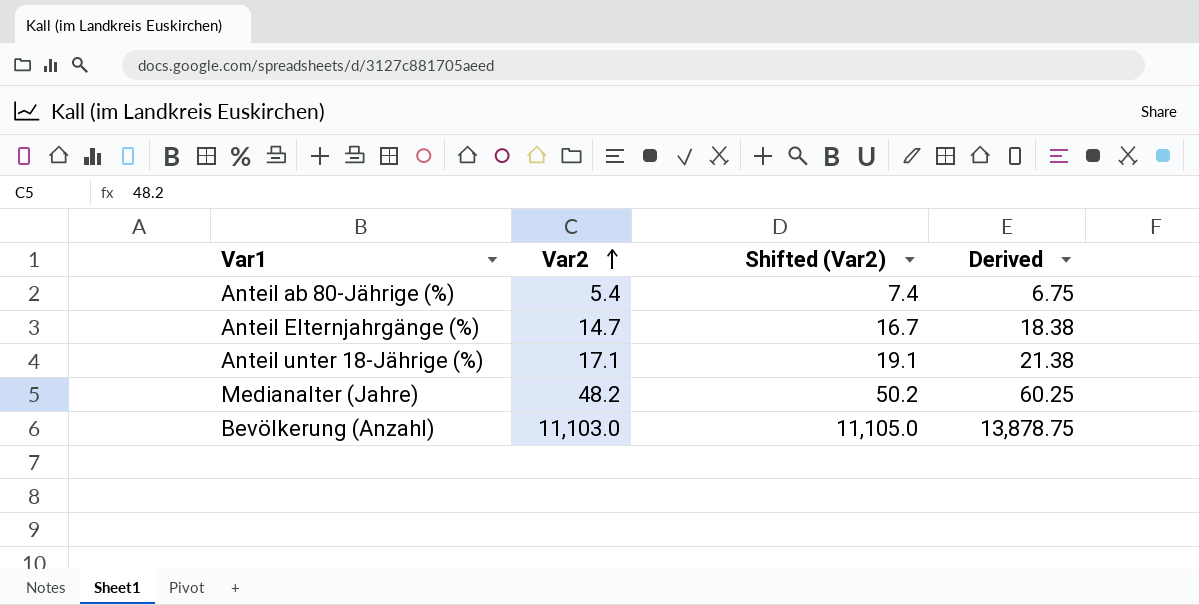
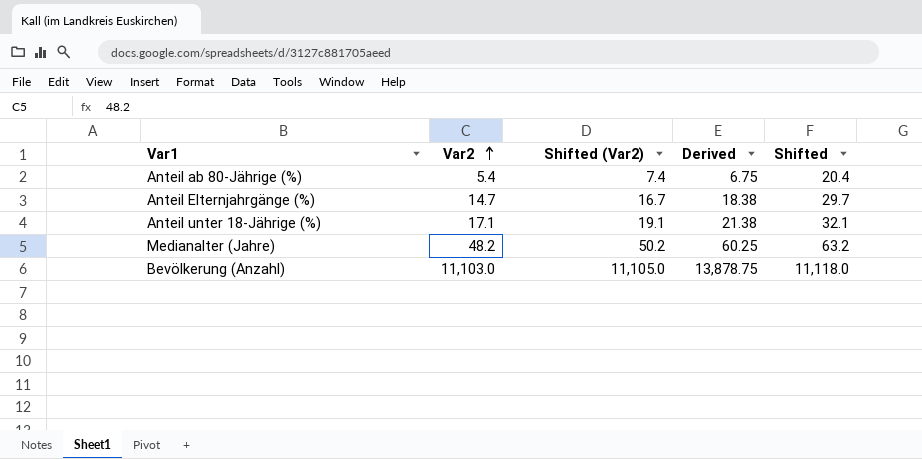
column Shifted | formula: none -> [Var2] + 15

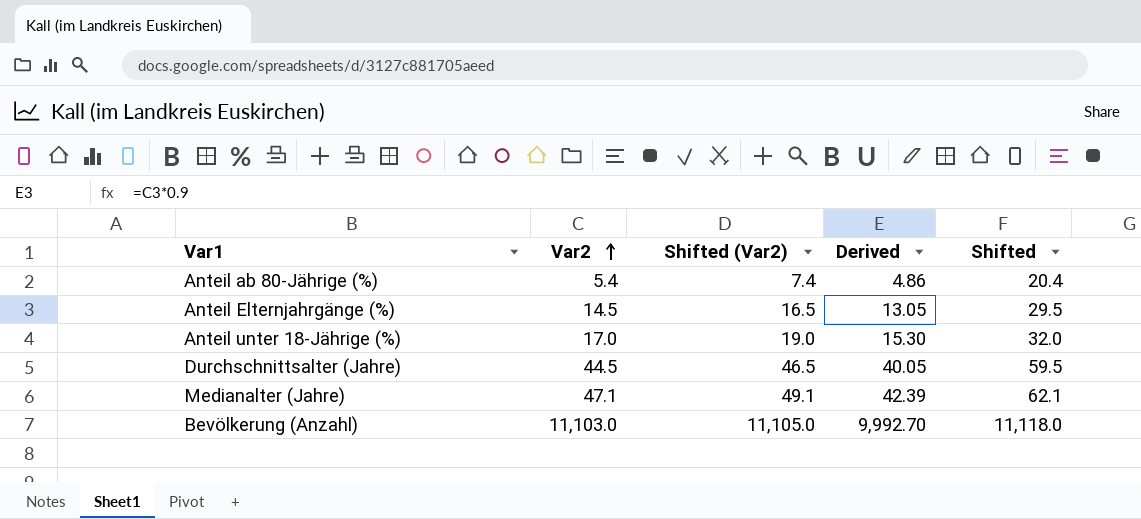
column Derived | formula: [Var2] * 1.25 -> [Var2] * 0.9
Anteil Elternjahrgänge (%) | Var2: 14.7 -> 14.5
Anteil Elternjahrgänge (%) | Shifted (Var2): 16.7 -> 16.5
Anteil Elternjahrgänge (%) | Shifted: 29.7 -> 29.5
Anteil unter 18-Jährige (%) | Var2: 17.1 -> 17.0
Anteil unter 18-Jährige (%) | Shifted (Var2): 19.1 -> 19.0
Anteil unter 18-Jährige (%) | Shifted: 32.1 -> 32.0
row Durchschnittsalter (Jahre): none -> 44.5 | 46.5 | 40.05 | 59.5
Medianalter (Jahre) | Var2: 48.2 -> 47.1
Medianalter (Jahre) | Shifted (Var2): 50.2 -> 49.1
Medianalter (Jahre) | Shifted: 63.2 -> 62.1

